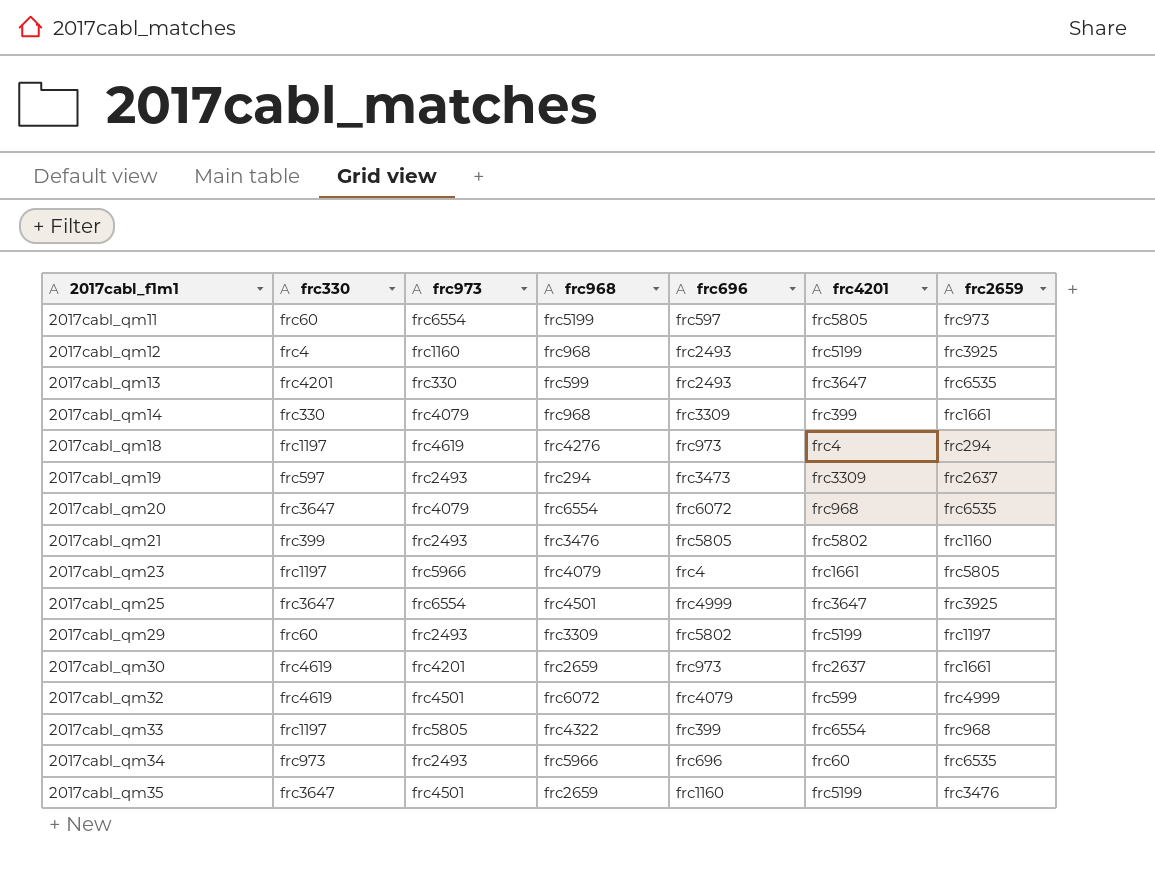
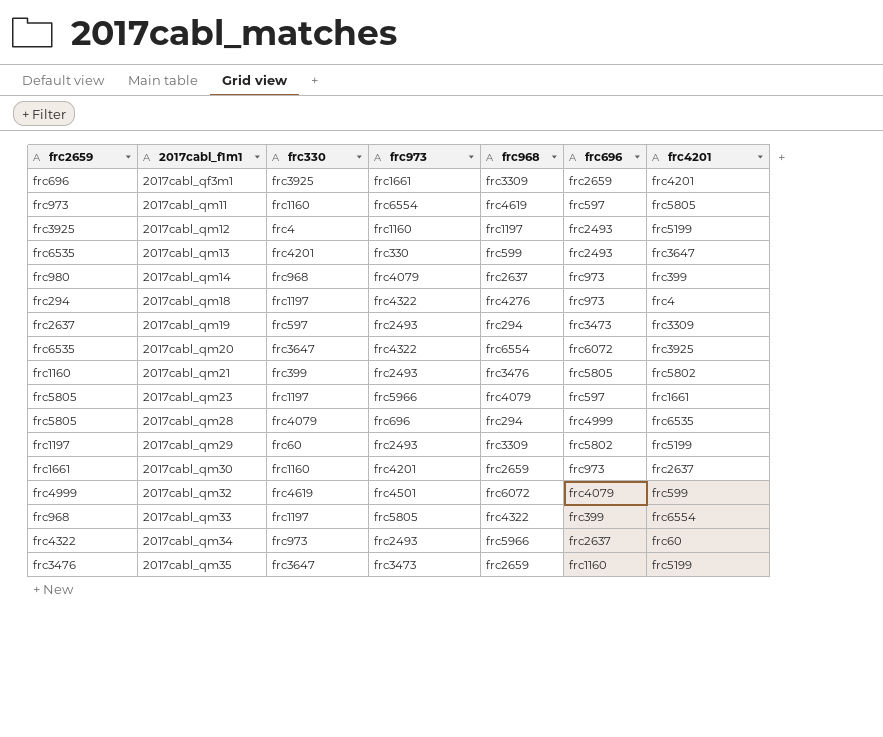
column frc2659 | position: 7 -> 1
row 2017cabl_qm25: frc3647 | frc6554 | frc4501 | frc4999 | frc3647 | frc3925 -> none
row 2017cabl_qf3m1: none -> frc696 | frc3925 | frc1661 | frc3309 | frc2659 | frc4201
2017cabl_qm11 | frc330: frc60 -> frc1160
2017cabl_qm11 | frc968: frc5199 -> frc4619
2017cabl_qm12 | frc968: frc968 -> frc1197
2017cabl_qm14 | frc2659: frc1661 -> frc980
2017cabl_qm14 | frc330: frc330 -> frc968
2017cabl_qm14 | frc968: frc968 -> frc2637
2017cabl_qm14 | frc696: frc3309 -> frc973
2017cabl_qm18 | frc973: frc4619 -> frc4322
2017cabl_qm20 | frc973: frc4079 -> frc4322
2017cabl_qm20 | frc4201: frc968 -> frc3925
2017cabl_qm23 | frc696: frc4 -> frc597
row 2017cabl_qm28: none -> frc5805 | frc4079 | frc696 | frc294 | frc4999 | frc6535
2017cabl_qm30 | frc330: frc4619 -> frc1160
2017cabl_qm34 | frc2659: frc6535 -> frc4322
2017cabl_qm34 | frc696: frc696 -> frc2637
2017cabl_qm35 | frc973: frc4501 -> frc3473

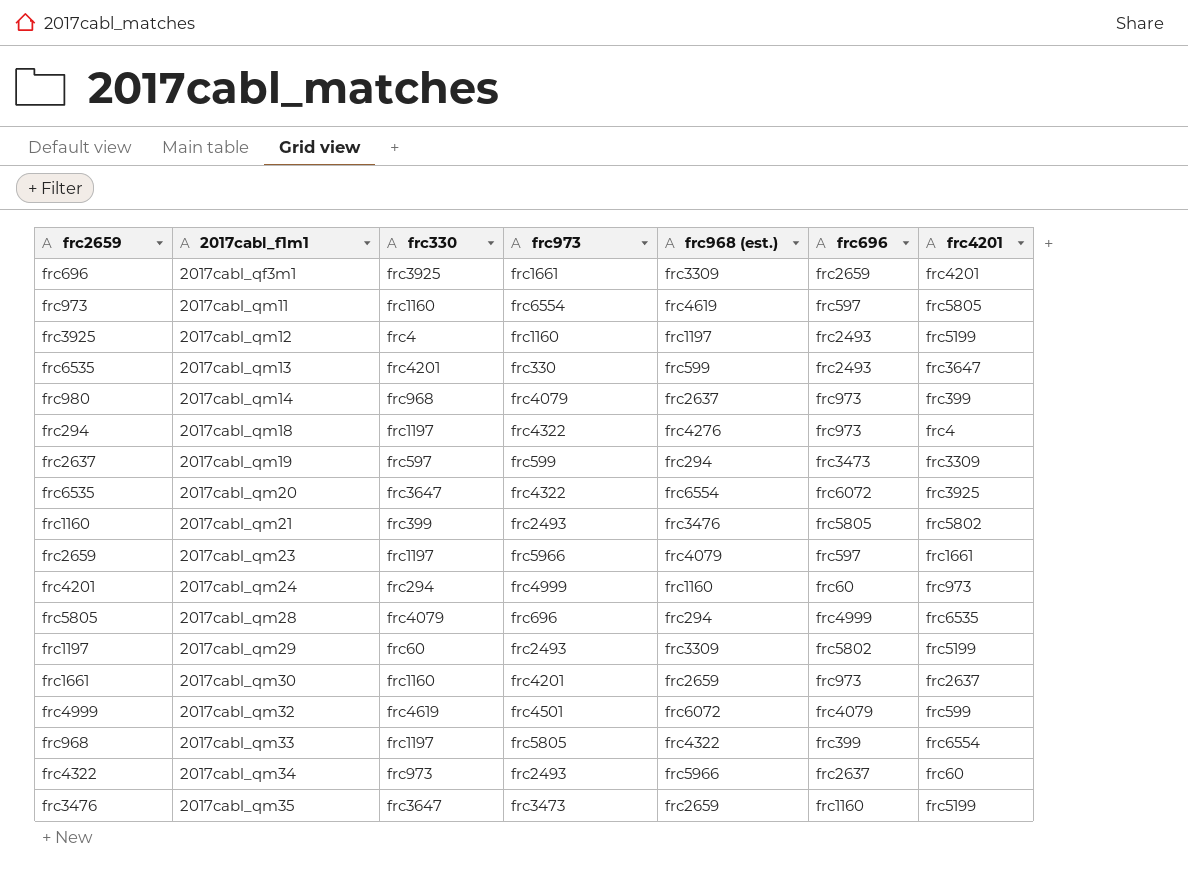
column name: frc968 -> frc968 (est.)
2017cabl_qm19 | frc973: frc2493 -> frc599
2017cabl_qm23 | frc2659: frc5805 -> frc2659
row 2017cabl_qm24: none -> frc4201 | frc294 | frc4999 | frc1160 | frc60 | frc973

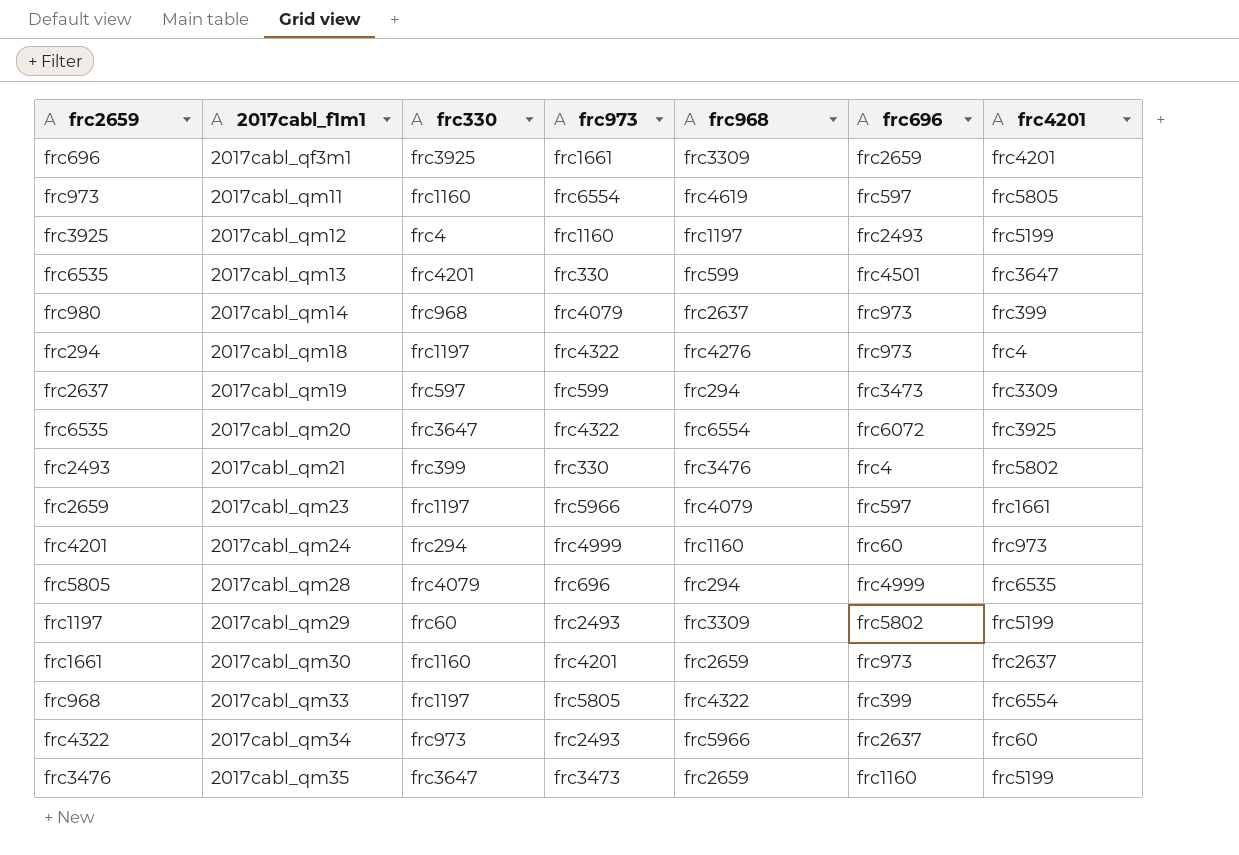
column name: frc968 (est.) -> frc968
row 2017cabl_qm32: frc4999 | frc4619 | frc4501 | frc6072 | frc4079 | frc599 -> none
2017cabl_qm13 | frc696: frc2493 -> frc4501
2017cabl_qm21 | frc2659: frc1160 -> frc2493
2017cabl_qm21 | frc973: frc2493 -> frc330
2017cabl_qm21 | frc696: frc5805 -> frc4

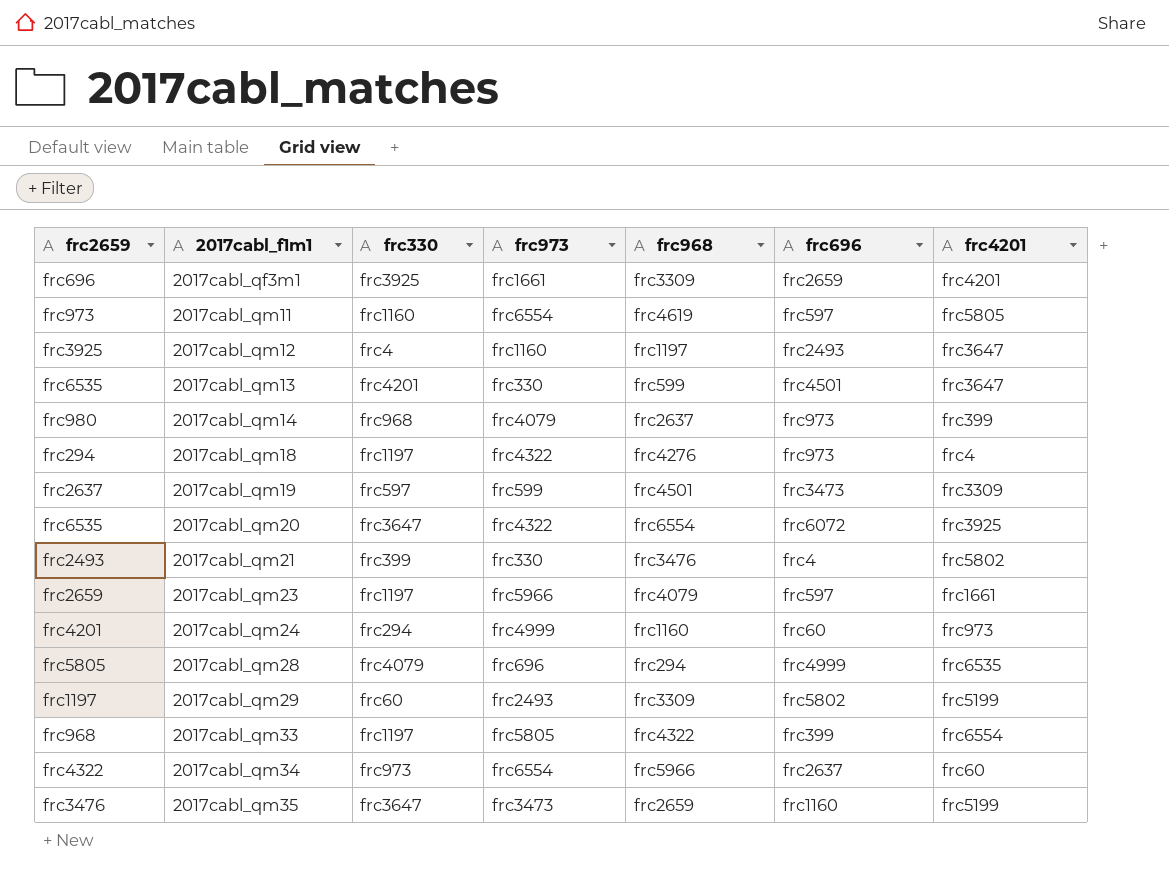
row 2017cabl_qm30: frc1661 | frc1160 | frc4201 | frc2659 | frc973 | frc2637 -> none
2017cabl_qm12 | frc4201: frc5199 -> frc3647
2017cabl_qm19 | frc968: frc294 -> frc4501
2017cabl_qm34 | frc973: frc2493 -> frc6554

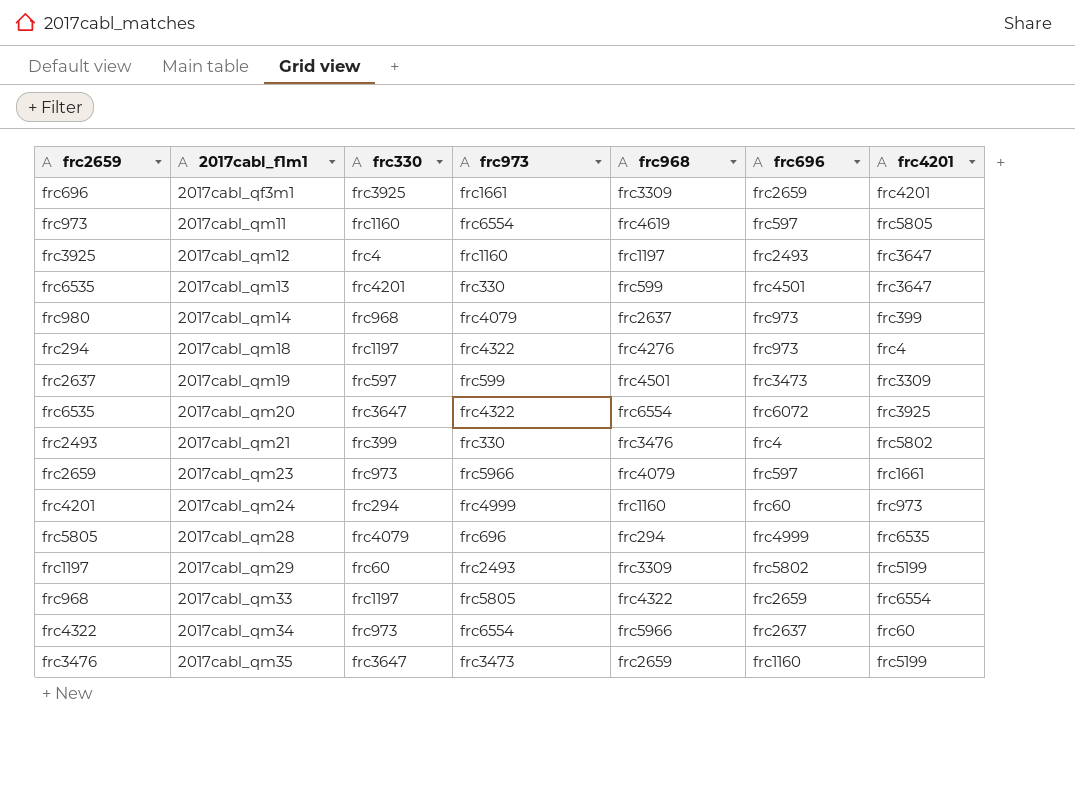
2017cabl_qm23 | frc330: frc1197 -> frc973
2017cabl_qm33 | frc696: frc399 -> frc2659

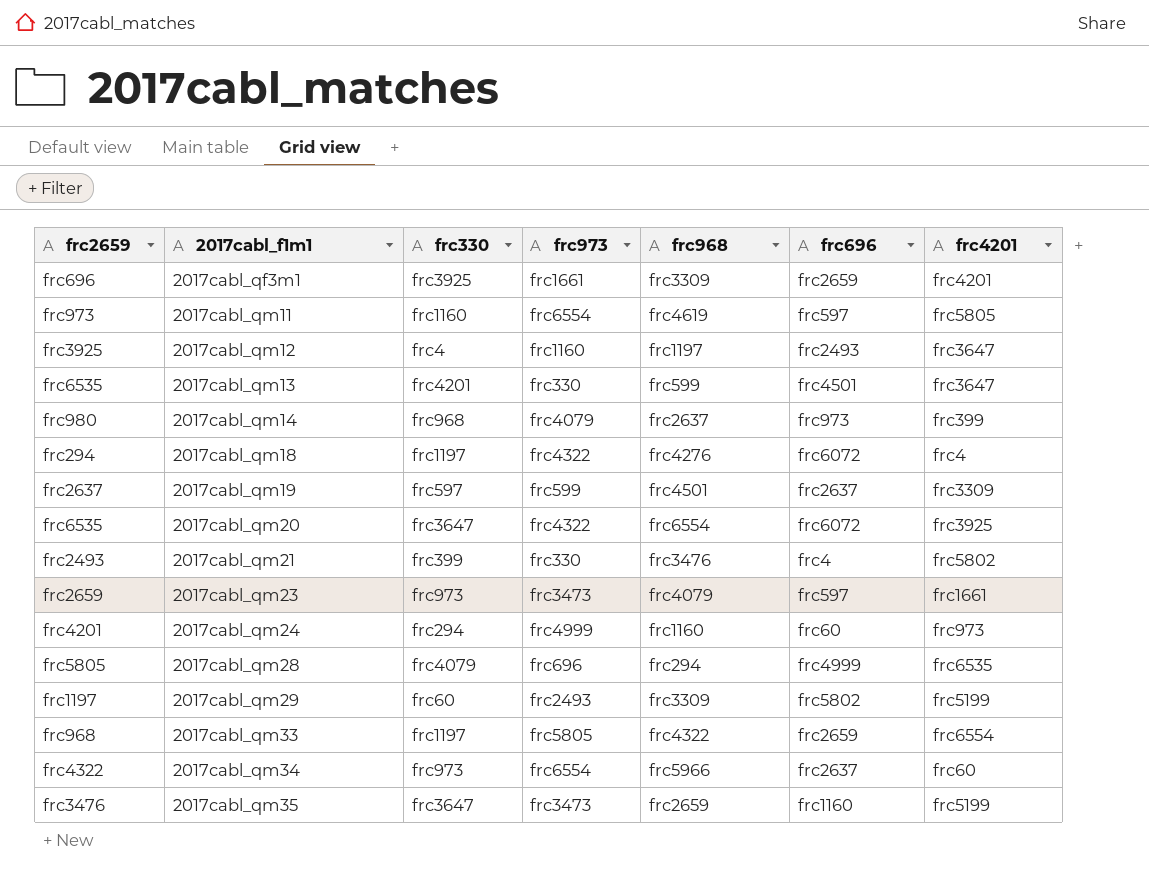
2017cabl_qm18 | frc696: frc973 -> frc6072
2017cabl_qm19 | frc696: frc3473 -> frc2637
2017cabl_qm23 | frc973: frc5966 -> frc3473

